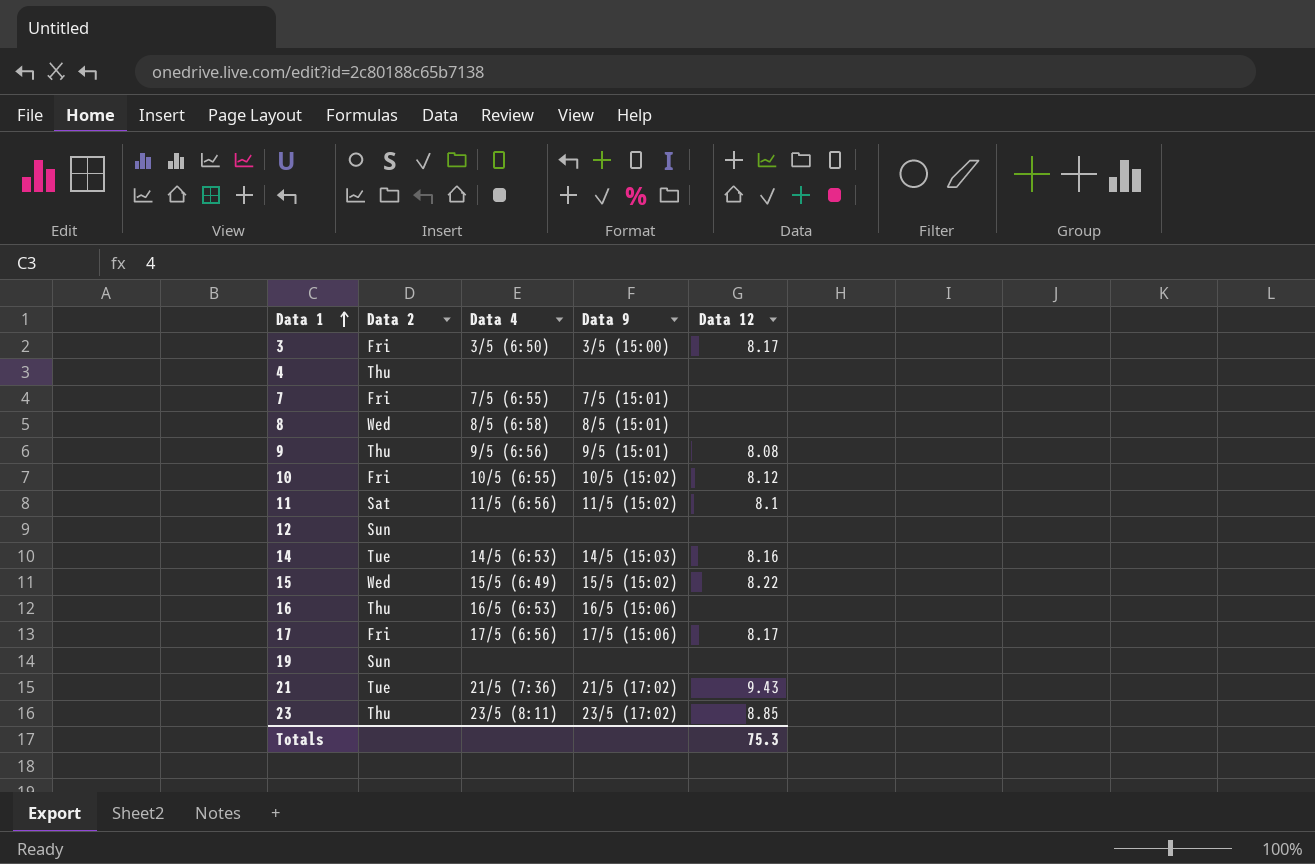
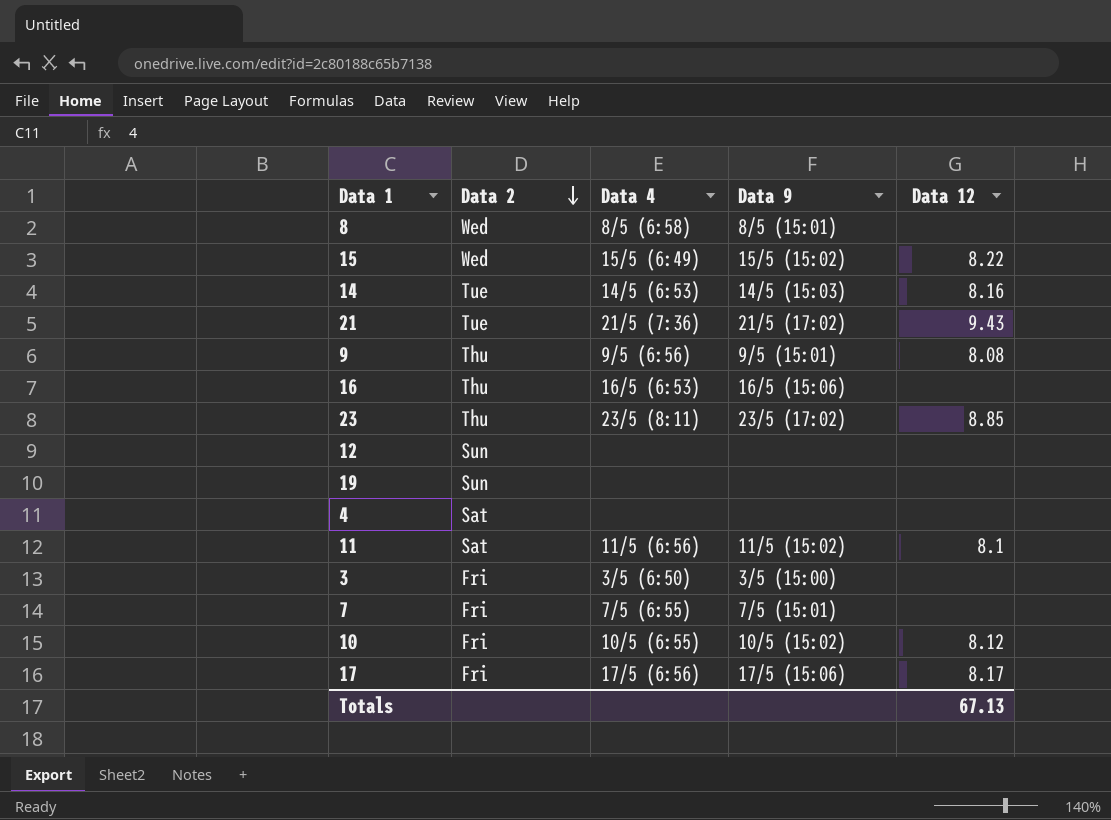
row order: Data 1 ascending -> Data 2 descending
4 | Data 2: Thu -> Sat
3 | Data 12: 8.17 -> none
Totals | Data 12: 75.3 -> 67.13

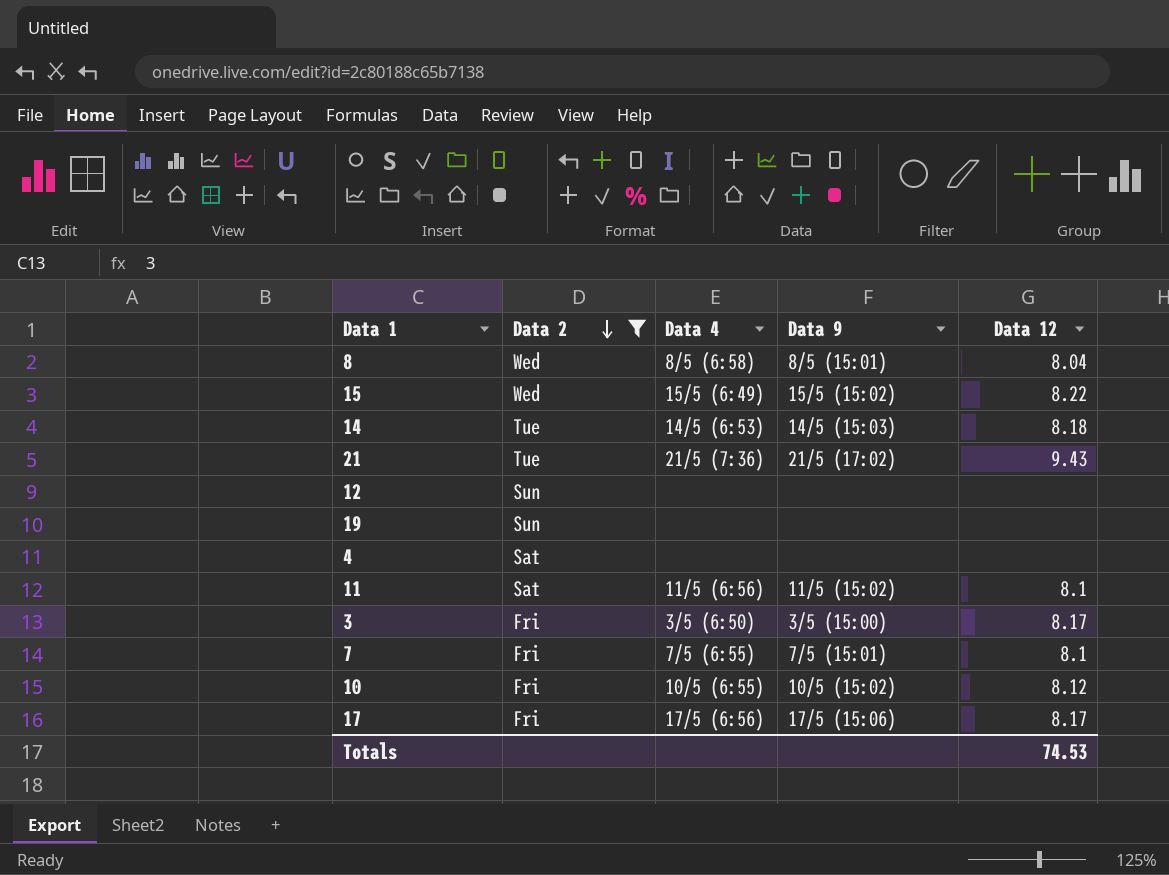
filter: none -> Data 2 != Thu
8 | Data 12: none -> 8.04
14 | Data 12: 8.16 -> 8.18
3 | Data 12: none -> 8.17
7 | Data 12: none -> 8.1
Totals | Data 12: 67.13 -> 74.53

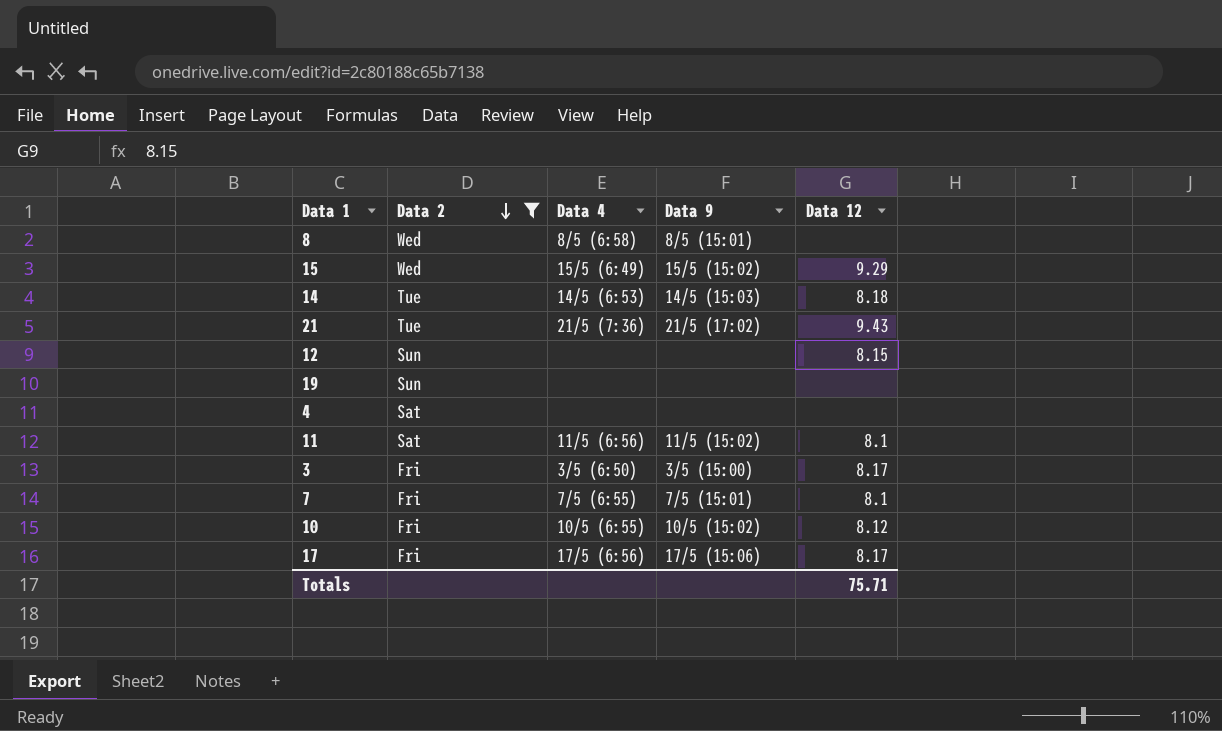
8 | Data 12: 8.04 -> none
15 | Data 12: 8.22 -> 9.29
12 | Data 12: none -> 8.15
Totals | Data 12: 74.53 -> 75.71

